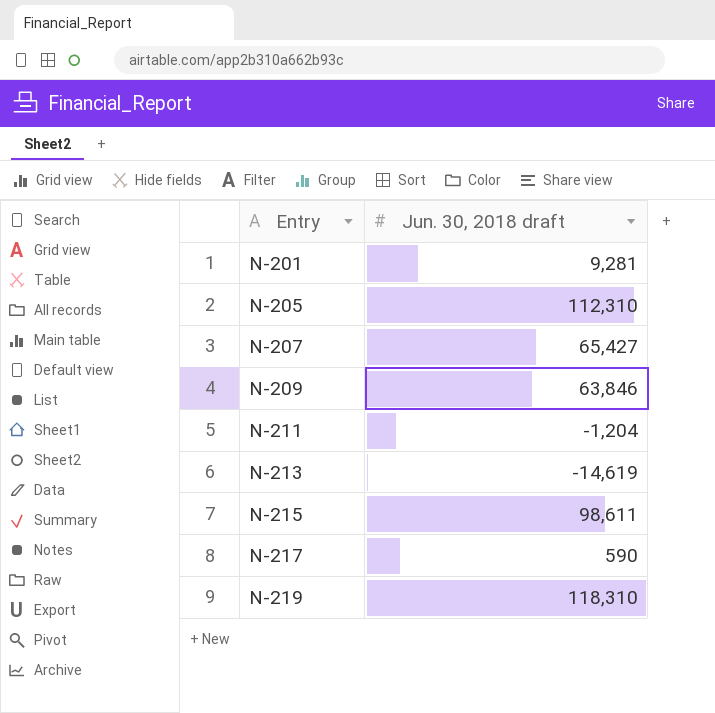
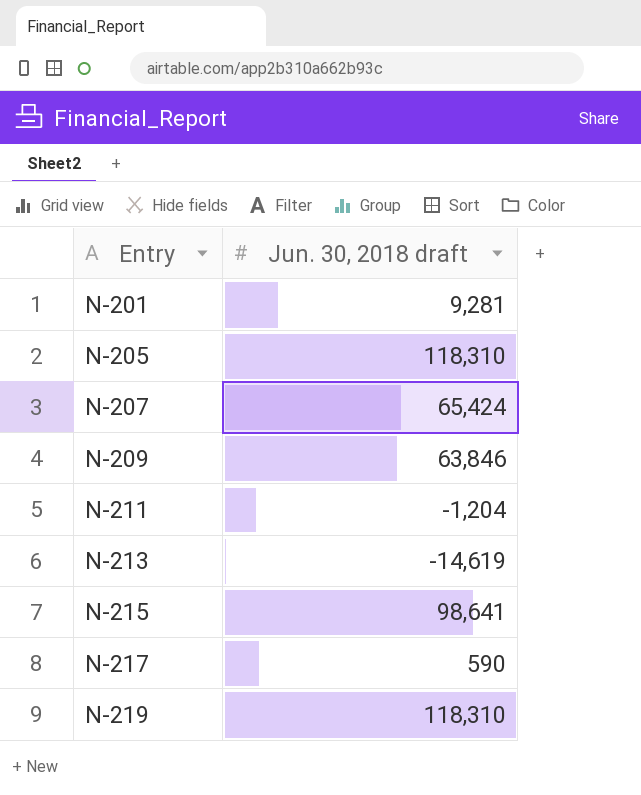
N-205 | Jun. 30, 2018 draft: 112,310 -> 118,310
N-207 | Jun. 30, 2018 draft: 65,427 -> 65,424
N-215 | Jun. 30, 2018 draft: 98,611 -> 98,641

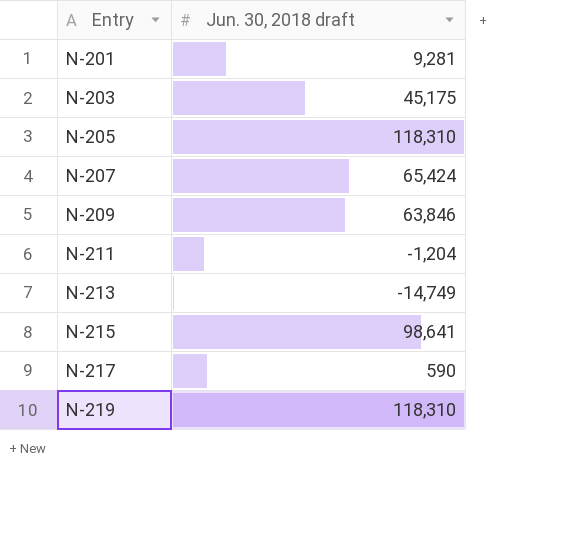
row N-203: none -> 45,175
N-213 | Jun. 30, 2018 draft: -14,619 -> -14,749

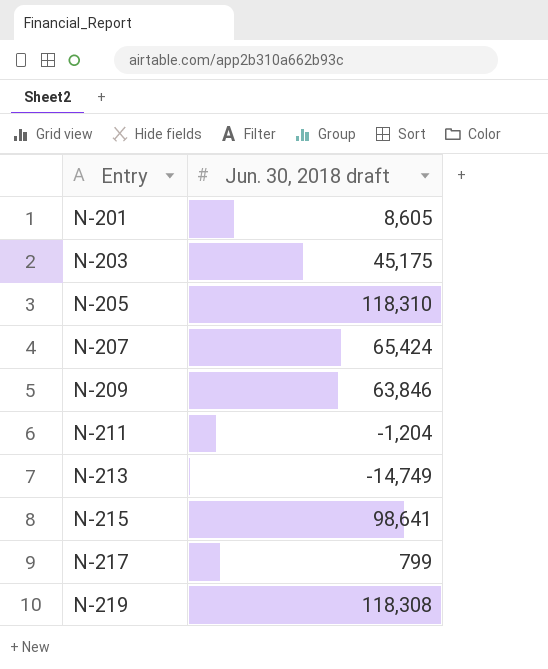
N-201 | Jun. 30, 2018 draft: 9,281 -> 8,605
N-217 | Jun. 30, 2018 draft: 590 -> 799
N-219 | Jun. 30, 2018 draft: 118,310 -> 118,308

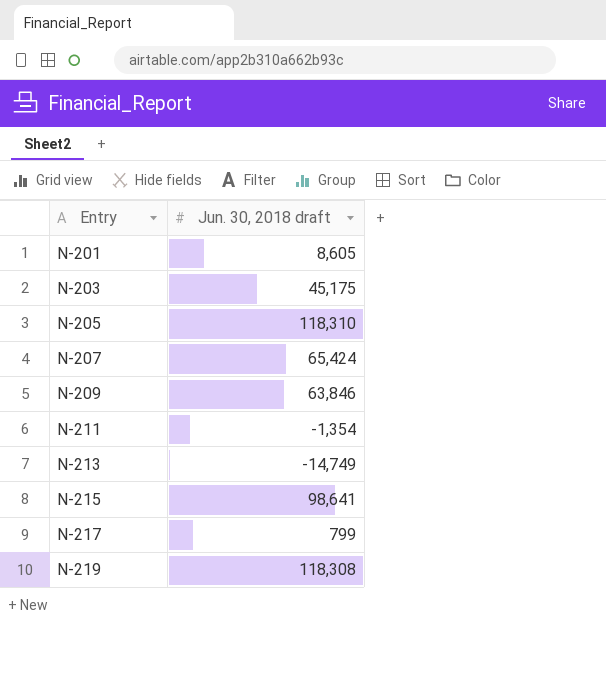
N-211 | Jun. 30, 2018 draft: -1,204 -> -1,354

